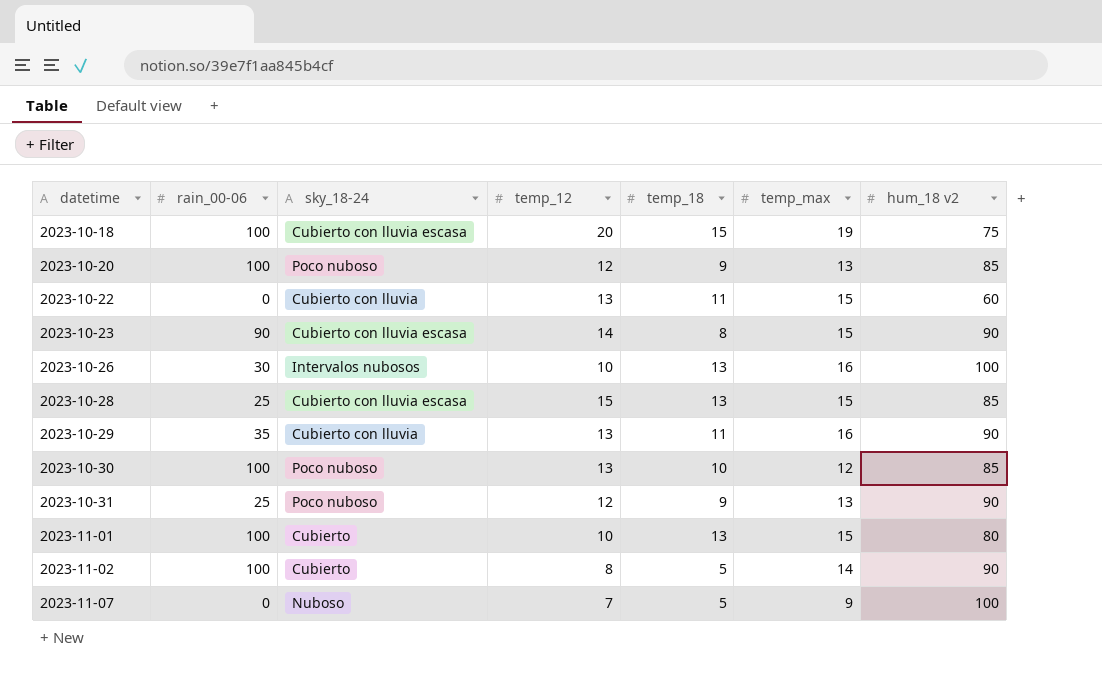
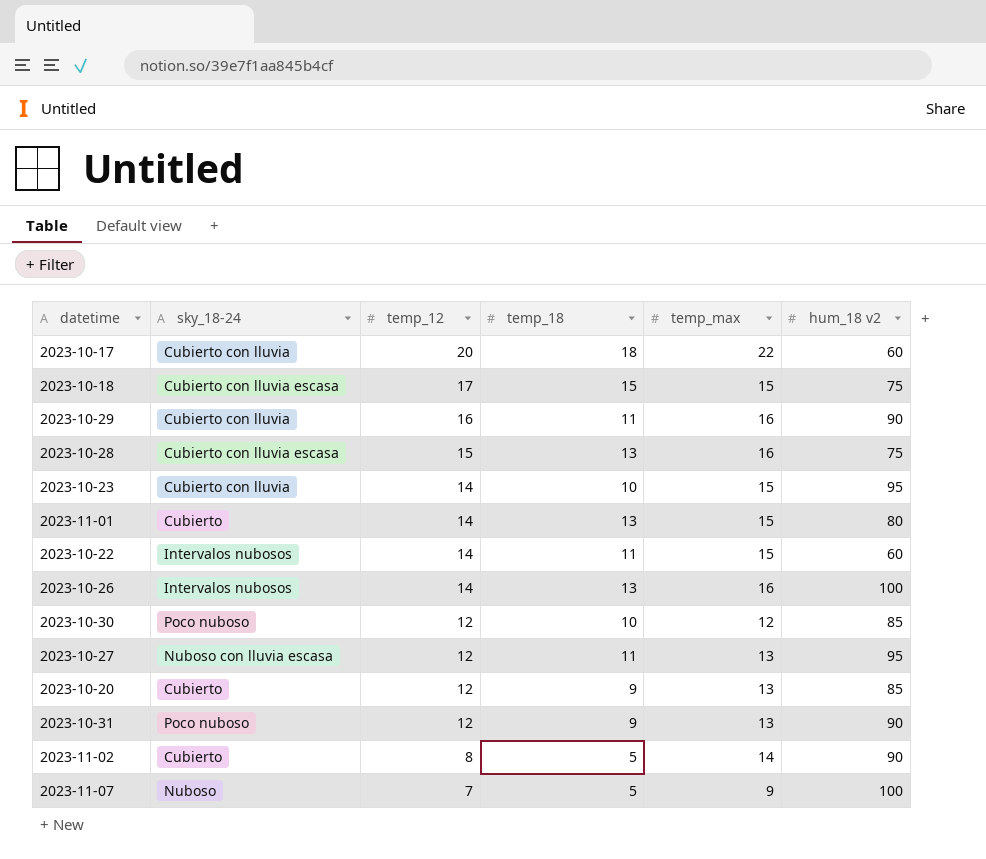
row order: datetime ascending -> temp_12 descending
column rain_00-06 | position: 2 -> none
row 2023-10-17: none -> Cubierto con lluvia | 20 | 18 | 22 | 60
2023-10-18 | temp_12: 20 -> 17
2023-10-18 | temp_max: 19 -> 15
2023-10-29 | temp_12: 13 -> 16
2023-10-28 | temp_max: 15 -> 16
2023-10-28 | hum_18 v2: 85 -> 75
2023-10-23 | sky_18-24: Cubierto con lluvia escasa -> Cubierto con lluvia
2023-10-23 | temp_18: 8 -> 10
2023-10-23 | hum_18 v2: 90 -> 95
2023-11-01 | temp_12: 10 -> 14
2023-10-22 | sky_18-24: Cubierto con lluvia -> Intervalos nubosos
2023-10-22 | temp_12: 13 -> 14
2023-10-26 | temp_12: 10 -> 14
2023-10-30 | temp_12: 13 -> 12
row 2023-10-27: none -> Nuboso con lluvia escasa | 12 | 11 | 13 | 95
2023-10-20 | sky_18-24: Poco nuboso -> Cubierto

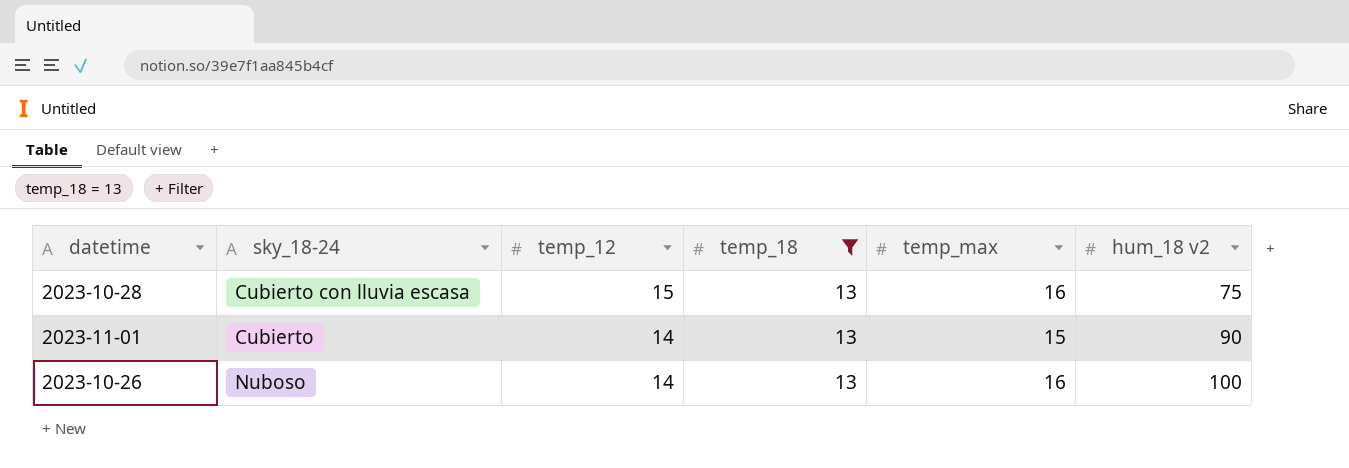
filter: none -> temp_18 = 13
2023-11-01 | hum_18 v2: 80 -> 90
2023-10-26 | sky_18-24: Intervalos nubosos -> Nuboso

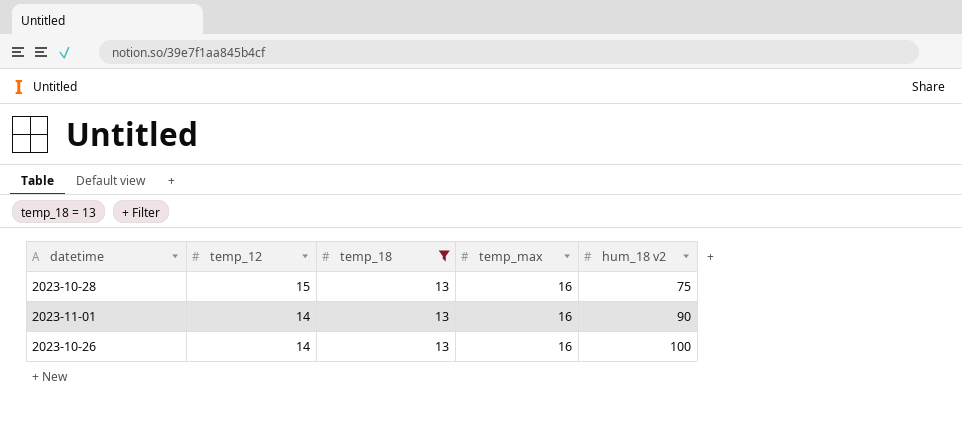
column sky_18-24 | position: 2 -> none
2023-11-01 | temp_max: 15 -> 16

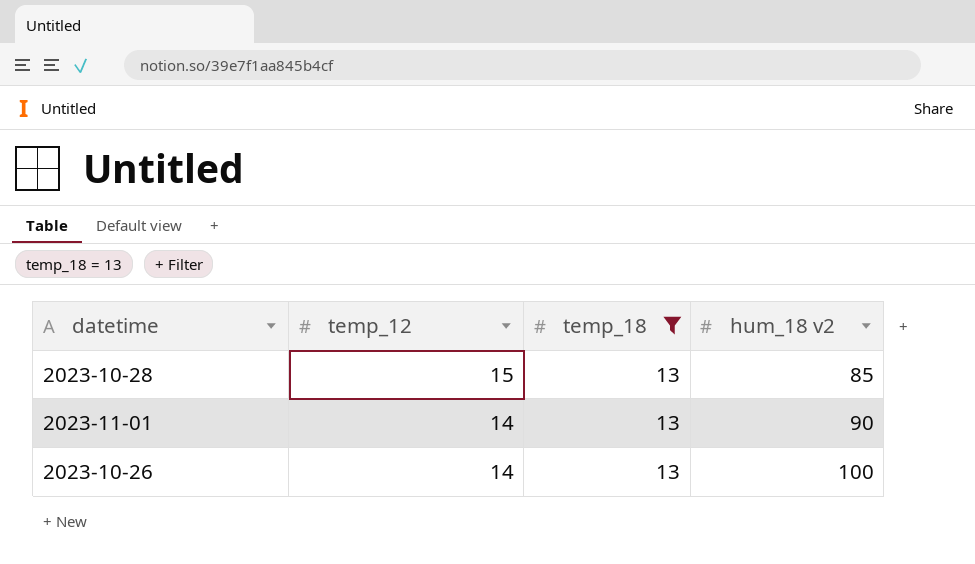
column temp_max | position: 4 -> none
2023-10-28 | hum_18 v2: 75 -> 85

